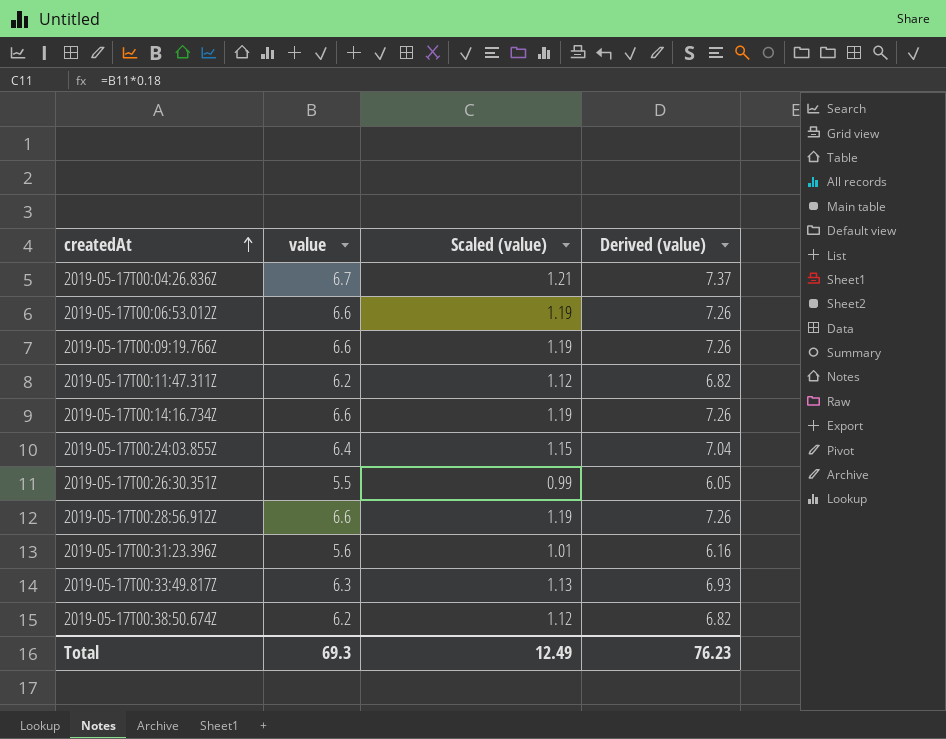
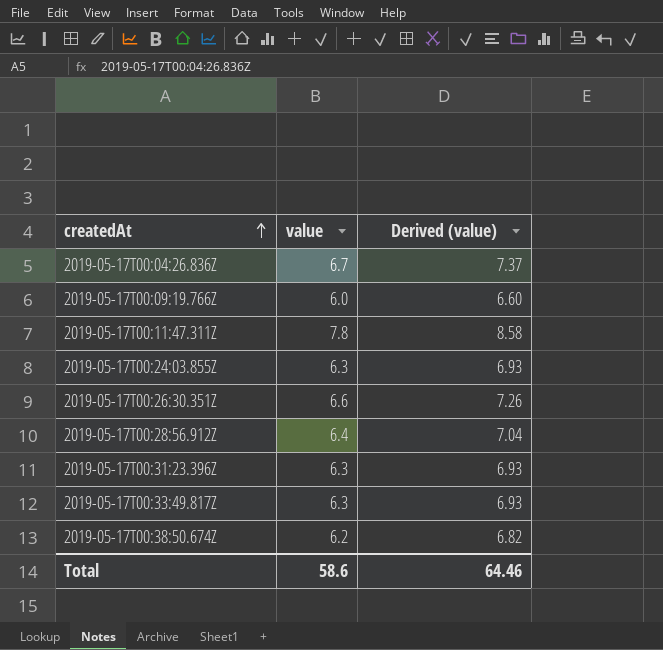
column Scaled (value) | formula: [value] * 0.18 -> none
row 2019-05-17T00:06:53.012Z: 6.6 | 1.19 | 7.26 -> none
row 2019-05-17T00:14:16.734Z: 6.6 | 1.19 | 7.26 -> none
2019-05-17T00:09:19.766Z | value: 6.6 -> 6.0
2019-05-17T00:09:19.766Z | Derived (value): 7.26 -> 6.60
2019-05-17T00:11:47.311Z | value: 6.2 -> 7.8
2019-05-17T00:11:47.311Z | Derived (value): 6.82 -> 8.58
2019-05-17T00:24:03.855Z | value: 6.4 -> 6.3
2019-05-17T00:24:03.855Z | Derived (value): 7.04 -> 6.93
2019-05-17T00:26:30.351Z | value: 5.5 -> 6.6
2019-05-17T00:26:30.351Z | Derived (value): 6.05 -> 7.26
2019-05-17T00:28:56.912Z | value: 6.6 -> 6.4
2019-05-17T00:28:56.912Z | Derived (value): 7.26 -> 7.04
2019-05-17T00:31:23.396Z | value: 5.6 -> 6.3
2019-05-17T00:31:23.396Z | Derived (value): 6.16 -> 6.93
Total | value: 69.3 -> 58.6
Total | Derived (value): 76.23 -> 64.46

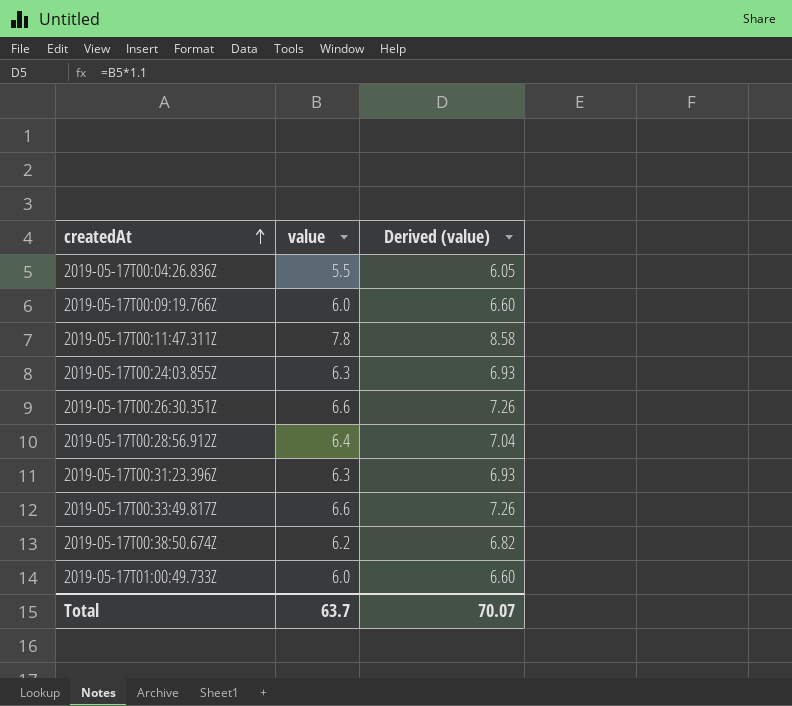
2019-05-17T00:04:26.836Z | value: 6.7 -> 5.5
2019-05-17T00:04:26.836Z | Derived (value): 7.37 -> 6.05
2019-05-17T00:33:49.817Z | value: 6.3 -> 6.6
2019-05-17T00:33:49.817Z | Derived (value): 6.93 -> 7.26
row 2019-05-17T01:00:49.733Z: none -> 6.0 | 6.60
Total | value: 58.6 -> 63.7
Total | Derived (value): 64.46 -> 70.07

